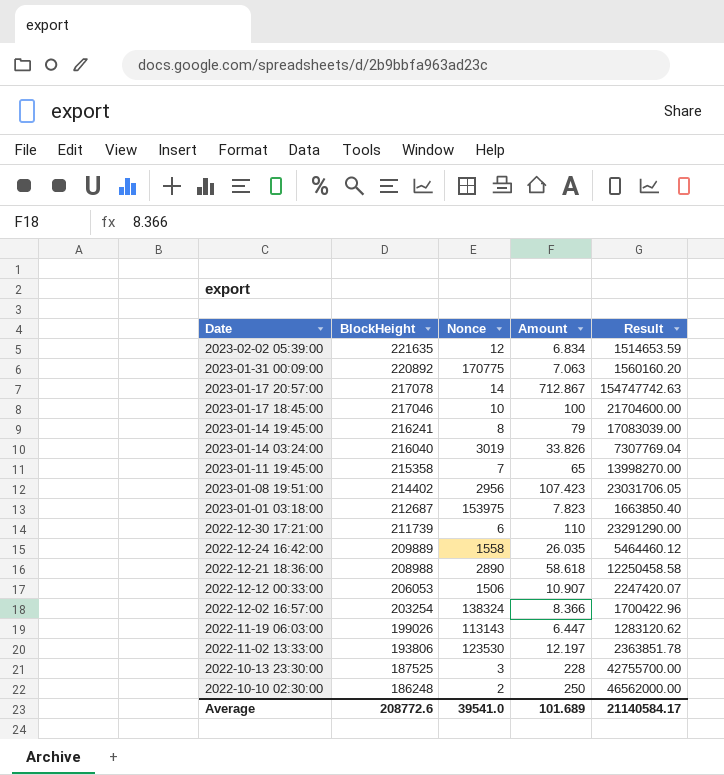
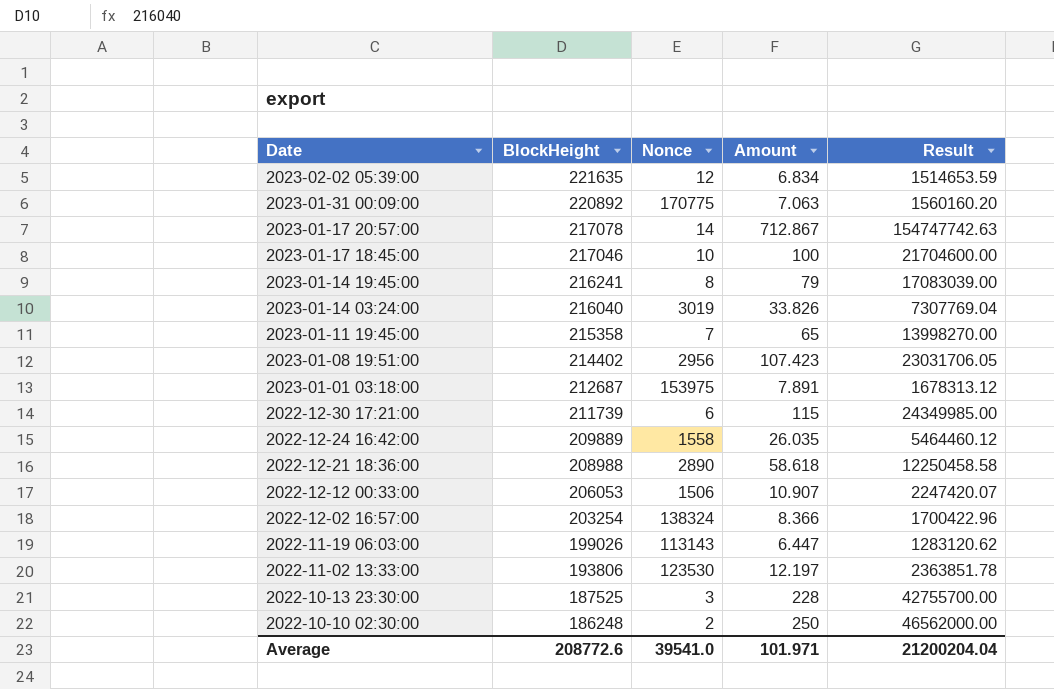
2023-01-01 03:18:00 | Amount: 7.823 -> 7.891
2023-01-01 03:18:00 | Result: 1663850.40 -> 1678313.12
2022-12-30 17:21:00 | Amount: 110 -> 115
2022-12-30 17:21:00 | Result: 23291290.00 -> 24349985.00
Average | Amount: 101.689 -> 101.971
Average | Result: 21140584.17 -> 21200204.04

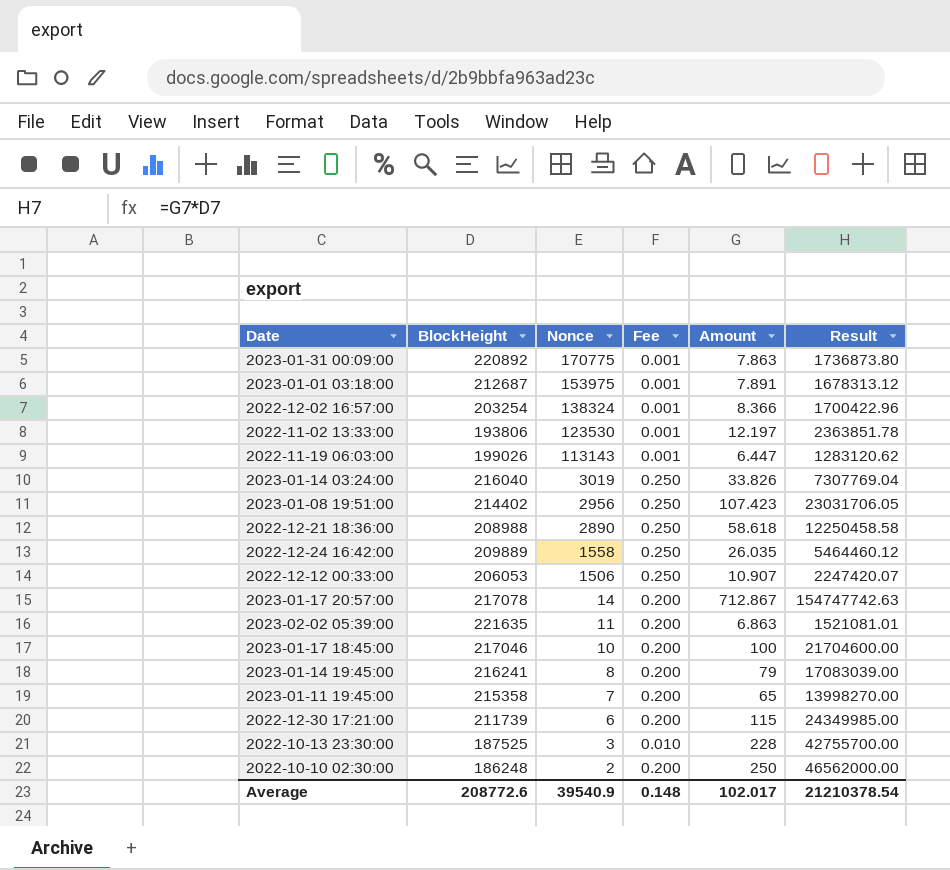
row order: Date descending -> Nonce descending
column Fee | position: none -> 4
2023-01-31 00:09:00 | Amount: 7.063 -> 7.863
2023-01-31 00:09:00 | Result: 1560160.20 -> 1736873.80
2023-02-02 05:39:00 | Nonce: 12 -> 11
2023-02-02 05:39:00 | Amount: 6.834 -> 6.863
2023-02-02 05:39:00 | Result: 1514653.59 -> 1521081.01
Average | Nonce: 39541.0 -> 39540.9
Average | Amount: 101.971 -> 102.017
Average | Result: 21200204.04 -> 21210378.54

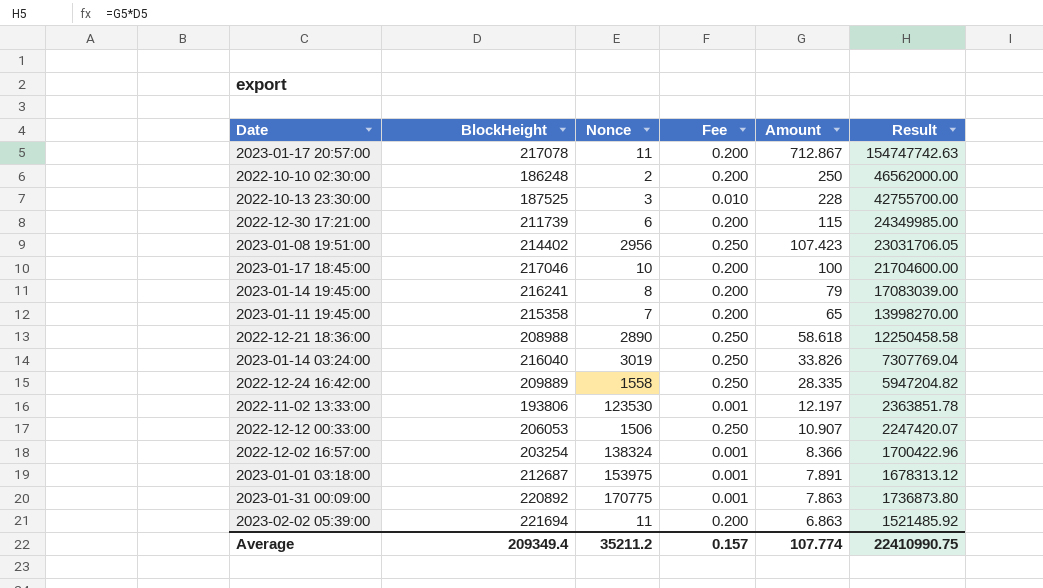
row order: Nonce descending -> Amount descending
row 2022-11-19 06:03:00: 199026 | 113143 | 0.001 | 6.447 | 1283120.62 -> none
2023-01-17 20:57:00 | Nonce: 14 -> 11
2022-12-24 16:42:00 | Amount: 26.035 -> 28.335
2022-12-24 16:42:00 | Result: 5464460.12 -> 5947204.82
2023-02-02 05:39:00 | BlockHeight: 221635 -> 221694
2023-02-02 05:39:00 | Result: 1521081.01 -> 1521485.92
Average | BlockHeight: 208772.6 -> 209349.4
Average | Nonce: 39540.9 -> 35211.2
Average | Fee: 0.148 -> 0.157
Average | Amount: 102.017 -> 107.774
Average | Result: 21210378.54 -> 22410990.75

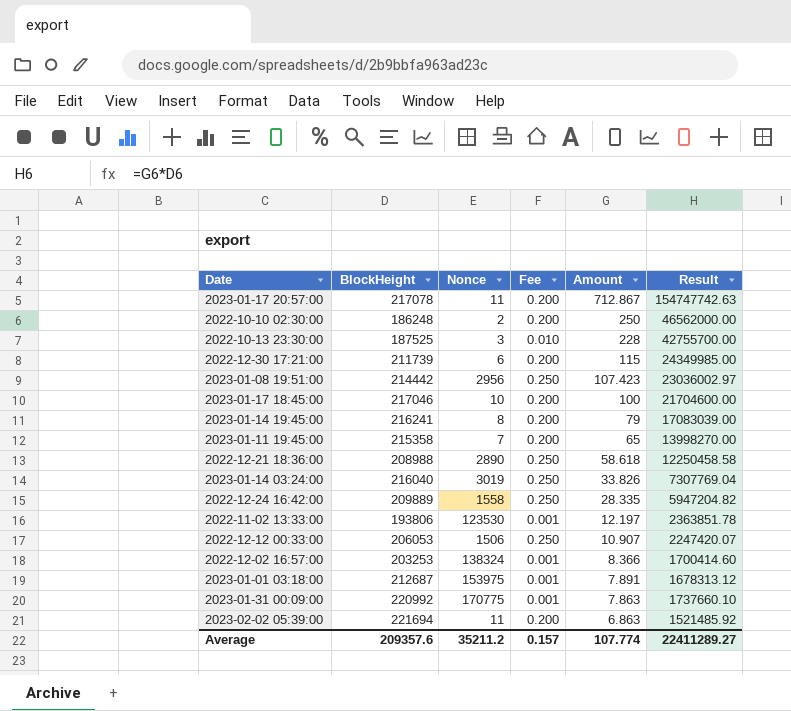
2023-01-08 19:51:00 | BlockHeight: 214402 -> 214442
2023-01-08 19:51:00 | Result: 23031706.05 -> 23036002.97
2022-12-02 16:57:00 | BlockHeight: 203254 -> 203253
2022-12-02 16:57:00 | Result: 1700422.96 -> 1700414.60
2023-01-31 00:09:00 | BlockHeight: 220892 -> 220992
2023-01-31 00:09:00 | Result: 1736873.80 -> 1737660.10
Average | BlockHeight: 209349.4 -> 209357.6
Average | Result: 22410990.75 -> 22411289.27

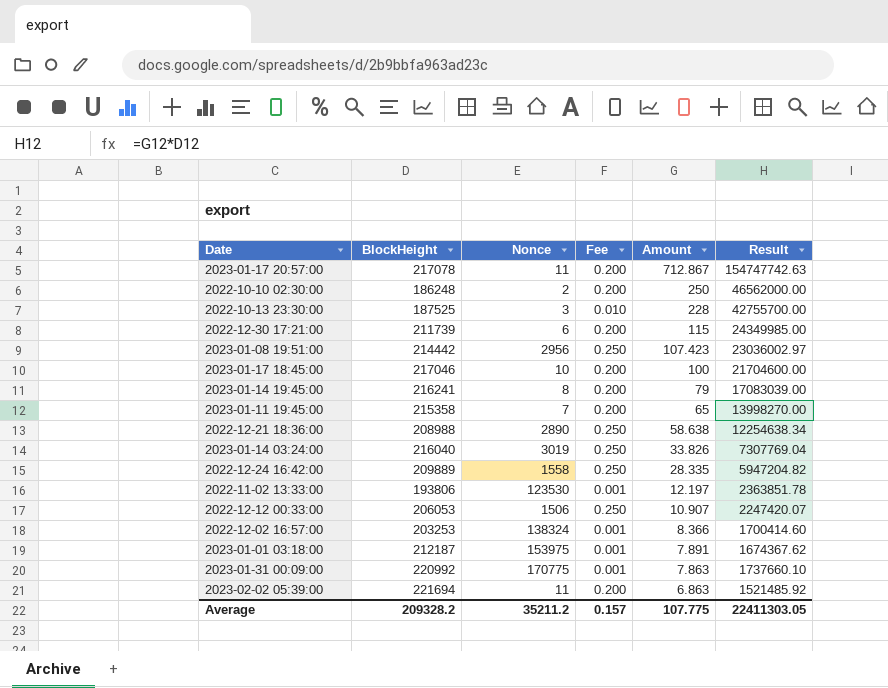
2022-12-21 18:36:00 | Amount: 58.618 -> 58.638
2022-12-21 18:36:00 | Result: 12250458.58 -> 12254638.34
2023-01-01 03:18:00 | BlockHeight: 212687 -> 212187
2023-01-01 03:18:00 | Result: 1678313.12 -> 1674367.62
Average | BlockHeight: 209357.6 -> 209328.2
Average | Amount: 107.774 -> 107.775
Average | Result: 22411289.27 -> 22411303.05

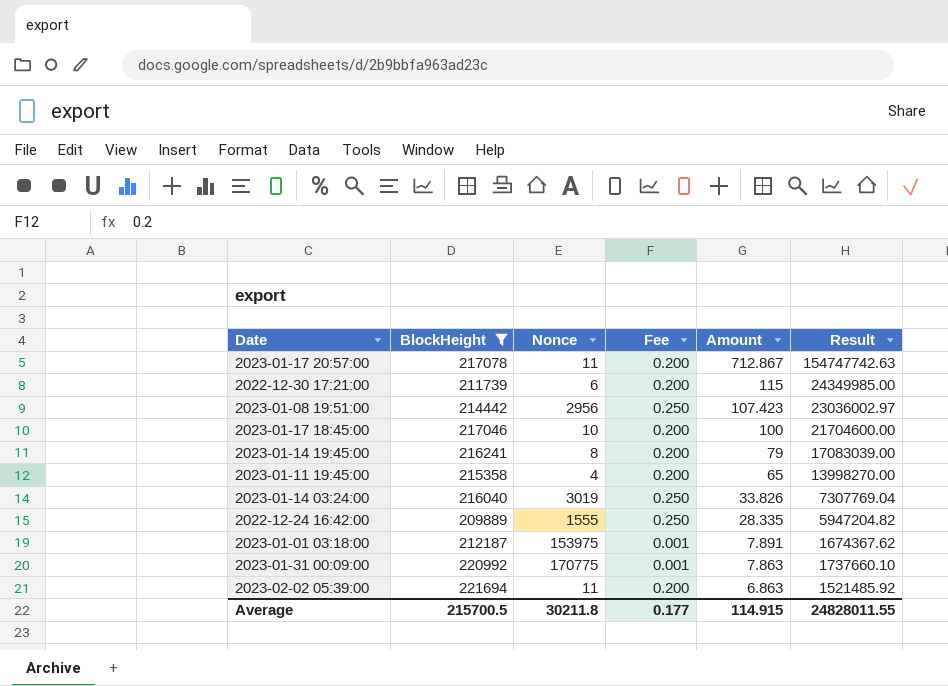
filter: none -> BlockHeight >= 209889
2023-01-11 19:45:00 | Nonce: 7 -> 4
2022-12-24 16:42:00 | Nonce: 1558 -> 1555
Average | BlockHeight: 209328.2 -> 215700.5
Average | Nonce: 35211.2 -> 30211.8
Average | Fee: 0.157 -> 0.177
Average | Amount: 107.775 -> 114.915
Average | Result: 22411303.05 -> 24828011.55

